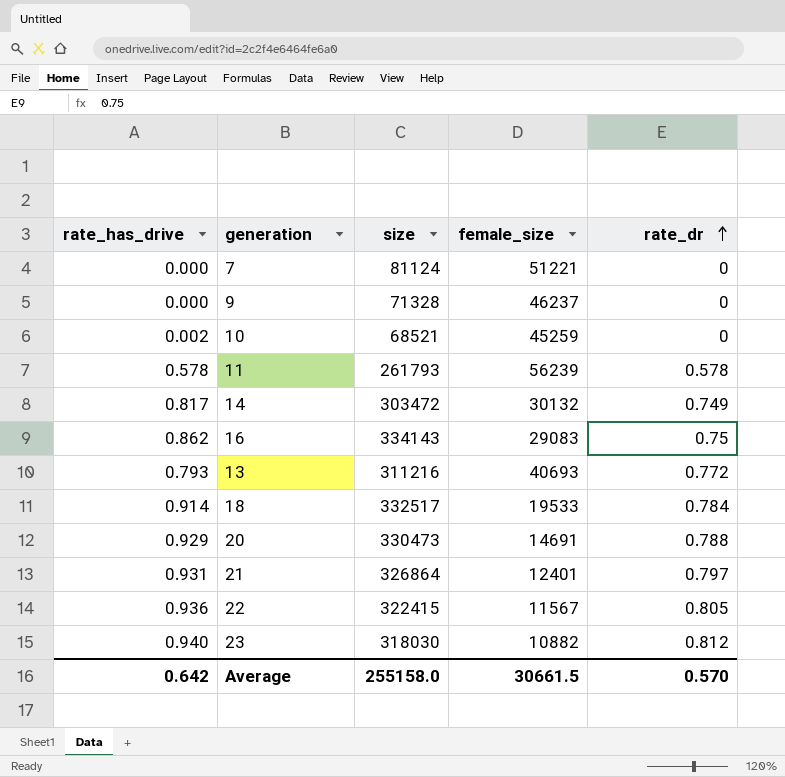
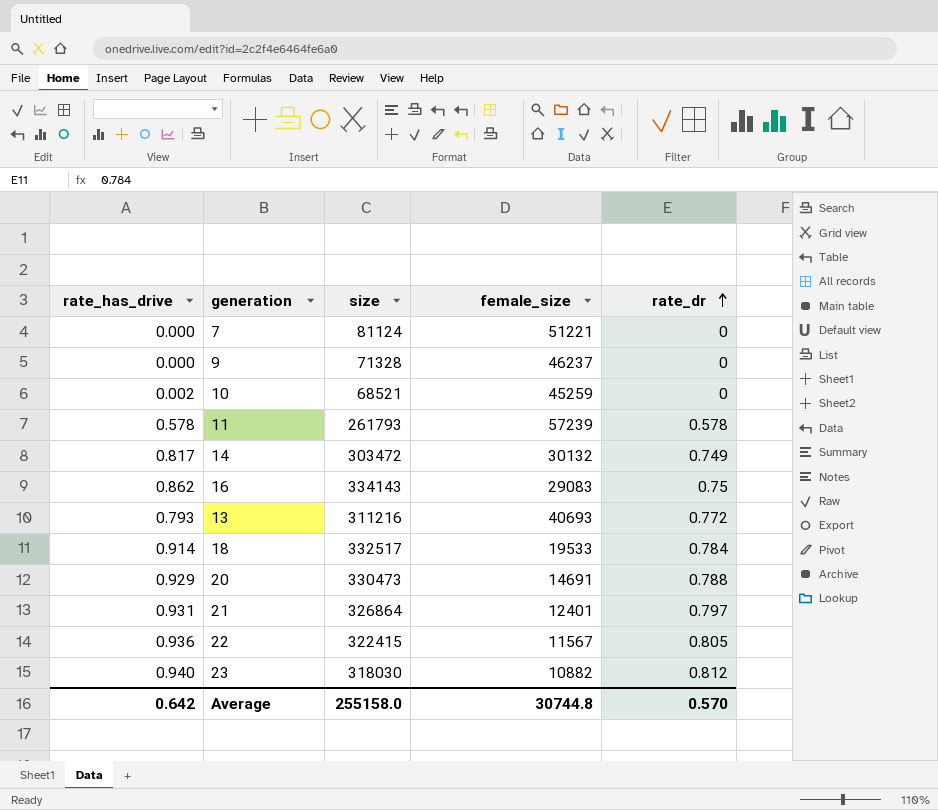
11 | female_size: 56239 -> 57239
Average | female_size: 30661.5 -> 30744.8

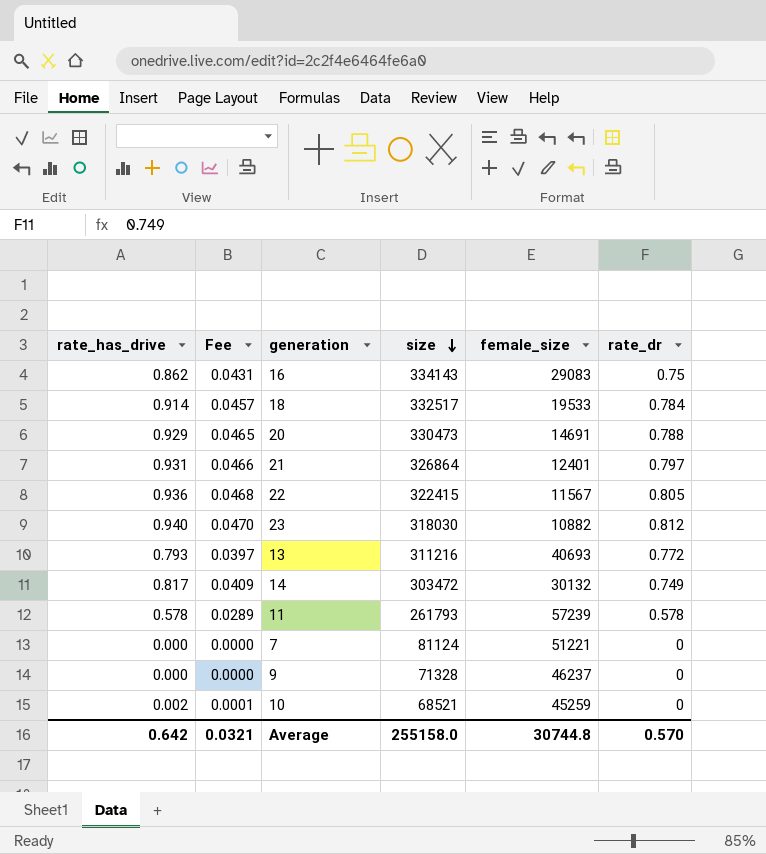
row order: rate_dr ascending -> size descending
column Fee | formula: none -> [rate_has_drive] * 0.05

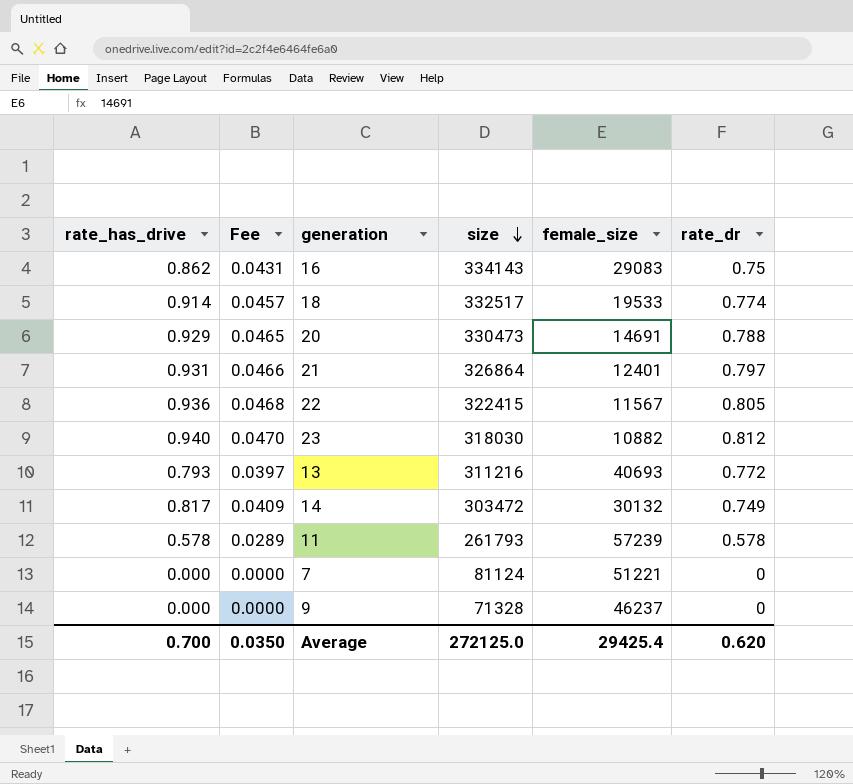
row 10: 0.002 | 0.0001 | 68521 | 45259 | 0 -> none
18 | rate_dr: 0.784 -> 0.774
Average | rate_has_drive: 0.642 -> 0.700
Average | Fee: 0.0321 -> 0.0350
Average | size: 255158.0 -> 272125.0
Average | female_size: 30744.8 -> 29425.4
Average | rate_dr: 0.570 -> 0.620

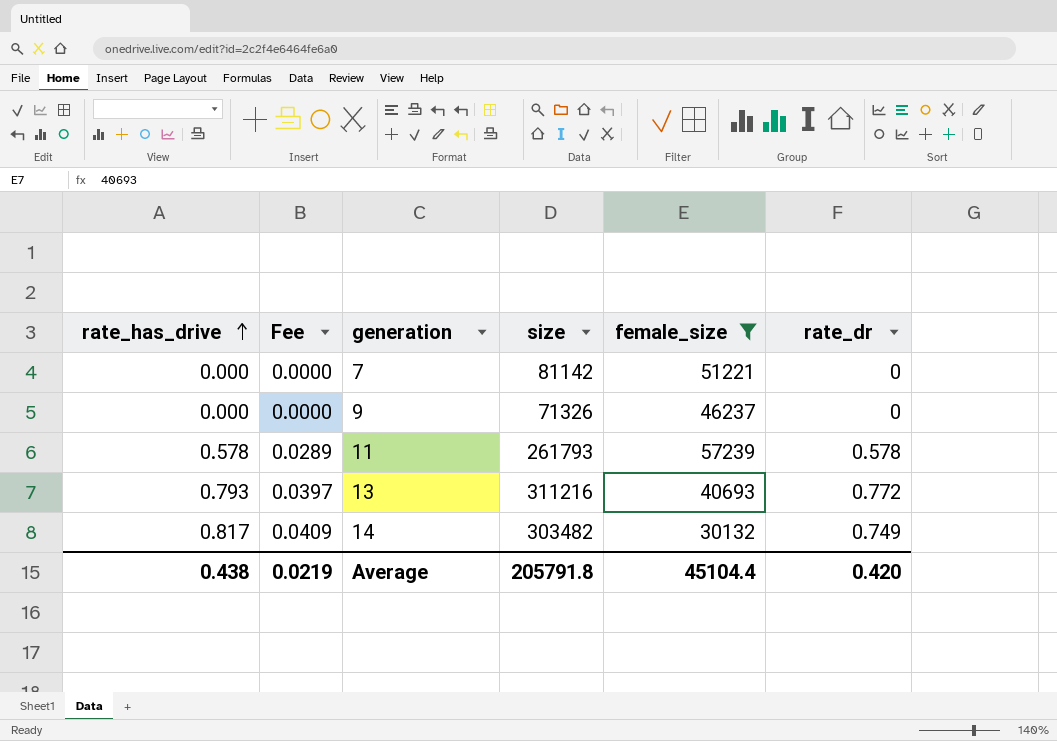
filter: none -> female_size >= 30132
row order: size descending -> rate_has_drive ascending
7 | size: 81124 -> 81142
9 | size: 71328 -> 71326
14 | size: 303472 -> 303482
Average | rate_has_drive: 0.700 -> 0.438
Average | Fee: 0.0350 -> 0.0219
Average | size: 272125.0 -> 205791.8
Average | female_size: 29425.4 -> 45104.4
Average | rate_dr: 0.620 -> 0.420

